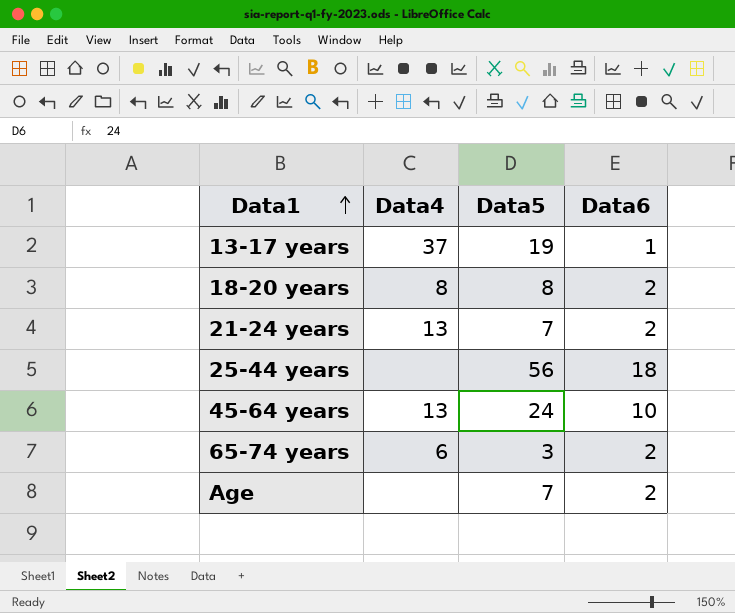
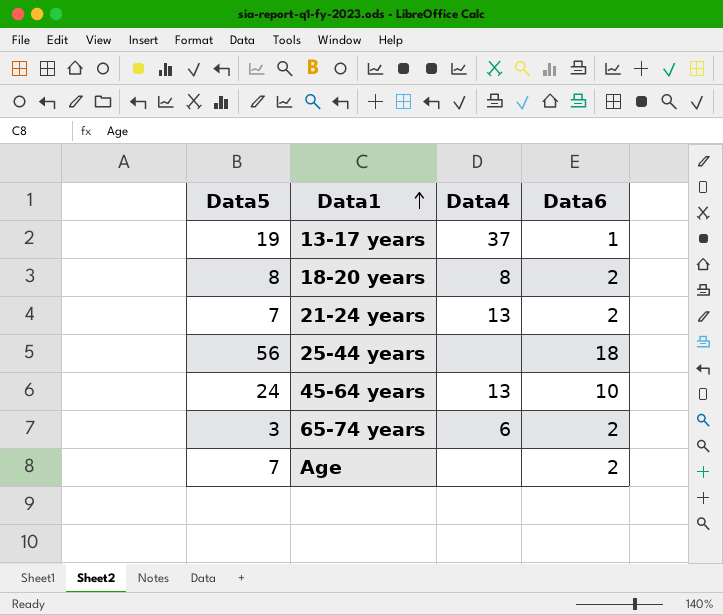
column Data5 | position: 3 -> 1

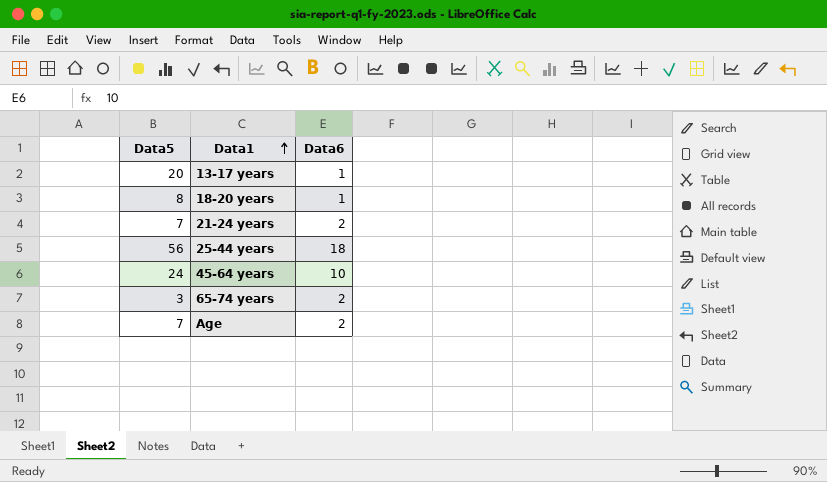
column Data4 | position: 3 -> none
13-17 years | Data5: 19 -> 20
18-20 years | Data6: 2 -> 1

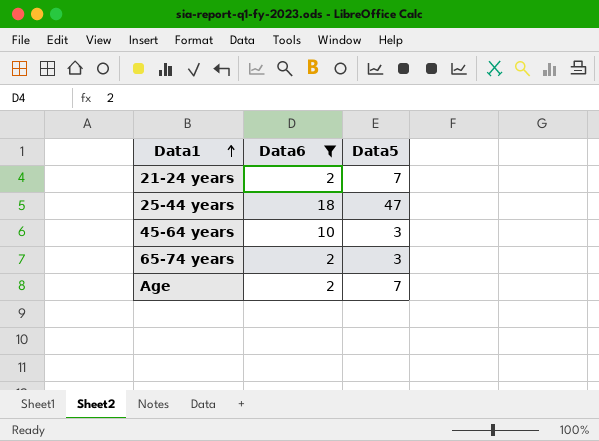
filter: none -> Data6 != 1
column Data5 | position: 1 -> 3
25-44 years | Data5: 56 -> 47
45-64 years | Data5: 24 -> 3

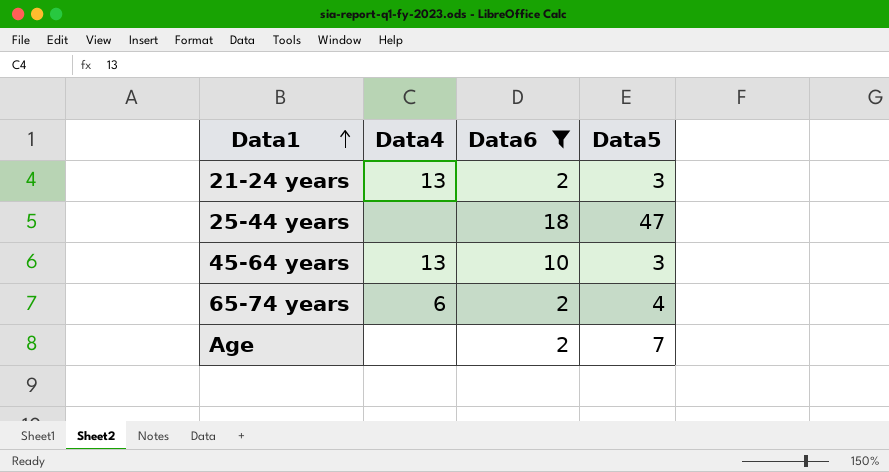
column Data4 | position: none -> 2
21-24 years | Data5: 7 -> 3
65-74 years | Data5: 3 -> 4

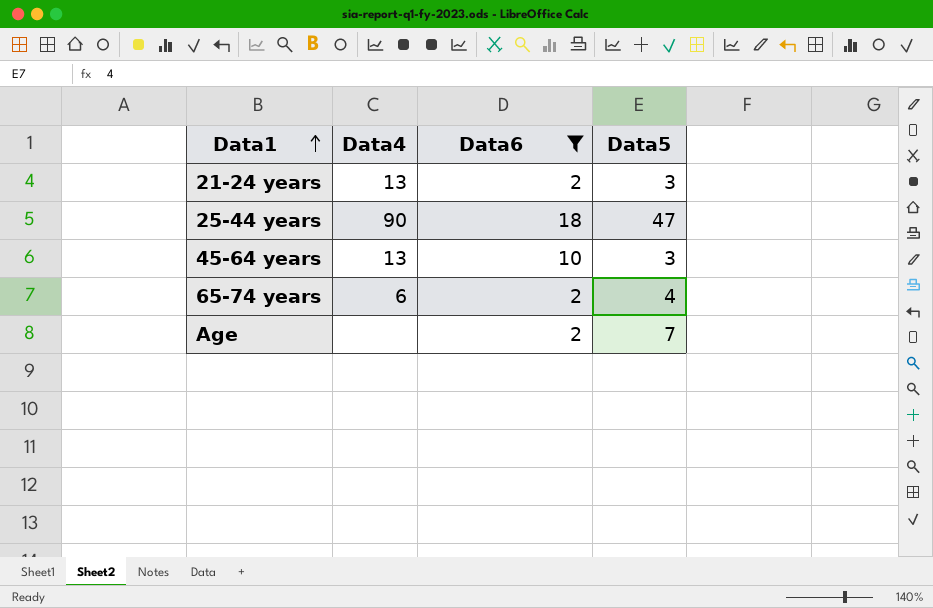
25-44 years | Data4: none -> 90

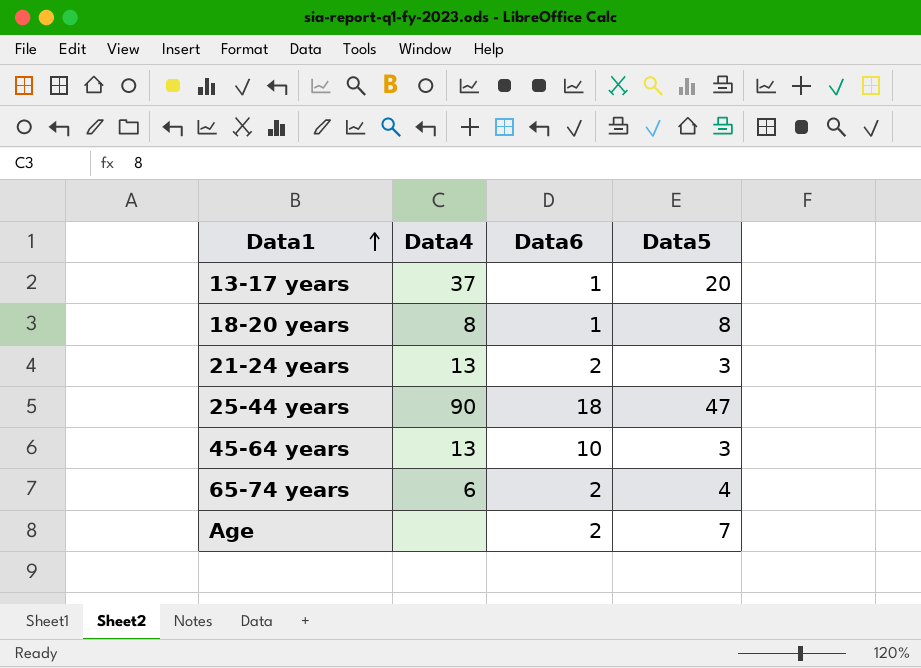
filter: Data6 != 1 -> none

